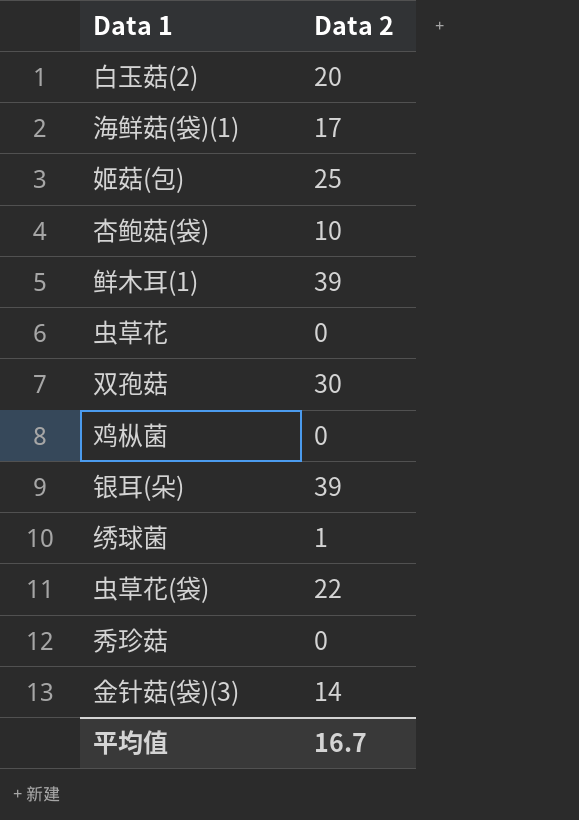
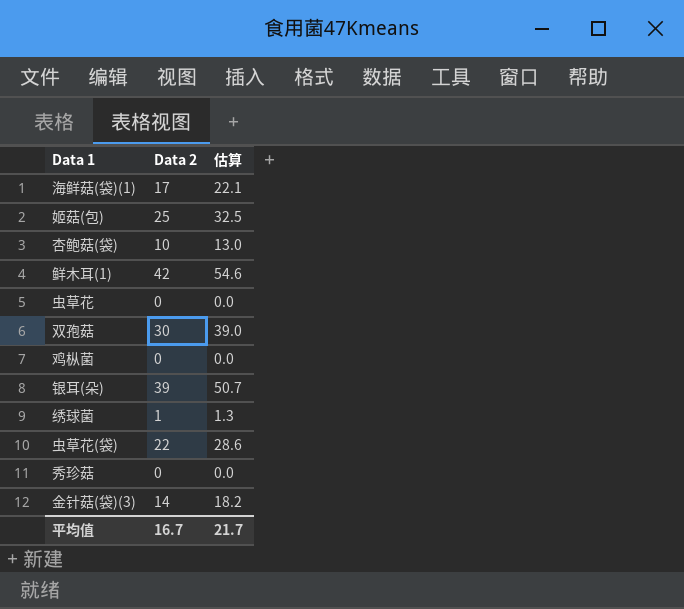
column 估算 | formula: none -> [Data 2] * 1.3
row 白玉菇(2): 20 -> none
鲜木耳(1) | Data 2: 39 -> 42

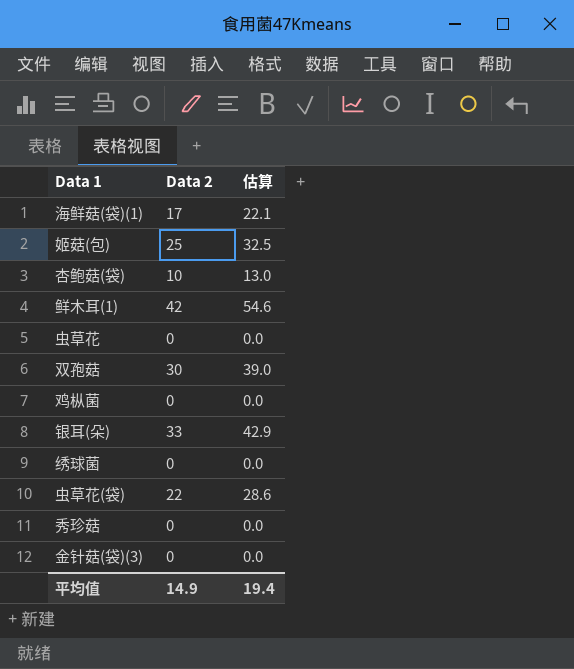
银耳(朵) | Data 2: 39 -> 33
银耳(朵) | 估算: 50.7 -> 42.9
绣球菌 | Data 2: 1 -> 0
绣球菌 | 估算: 1.3 -> 0.0
金针菇(袋)(3) | Data 2: 14 -> 0
金针菇(袋)(3) | 估算: 18.2 -> 0.0
平均值 | Data 2: 16.7 -> 14.9
平均值 | 估算: 21.7 -> 19.4

